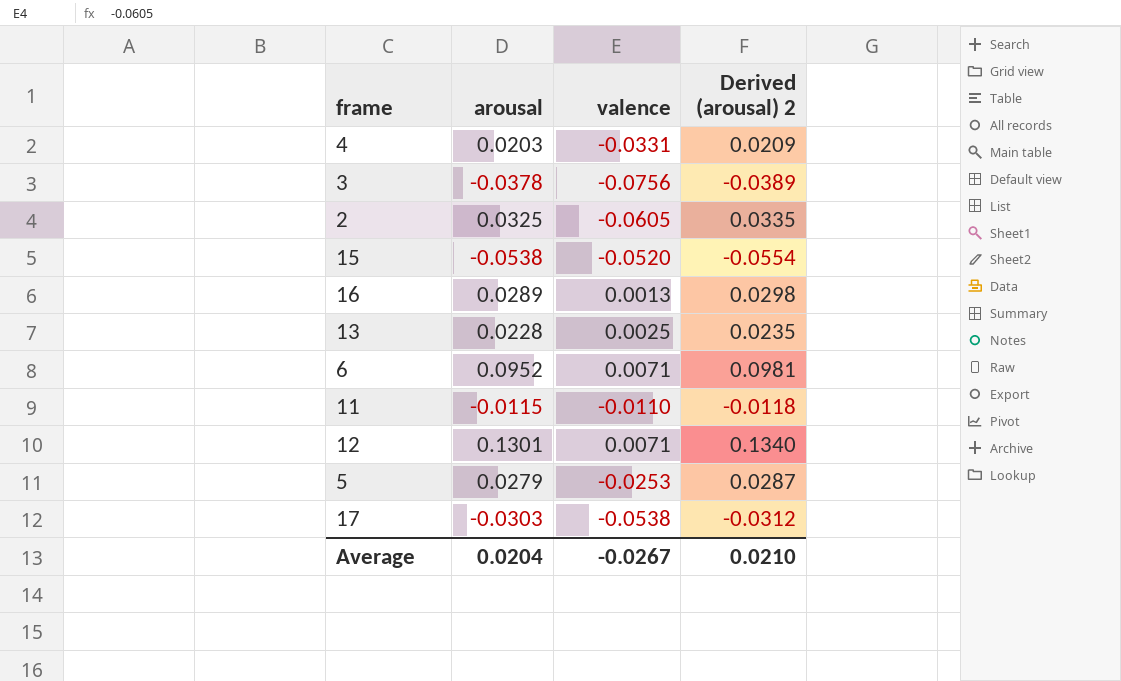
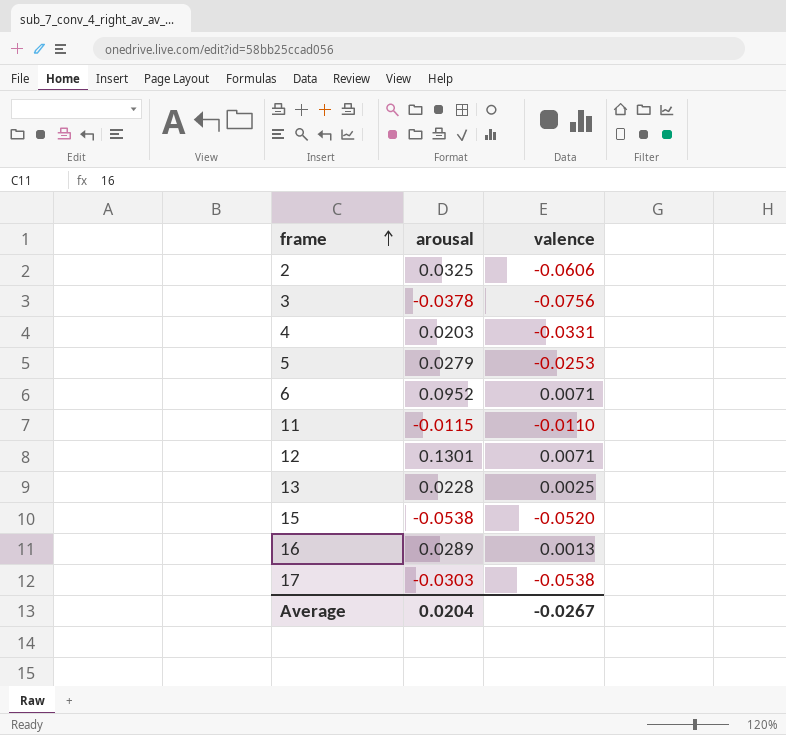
row order: none -> frame ascending
column Derived (arousal) 2 | formula: [arousal] * 1.03 -> none
2 | valence: -0.0605 -> -0.0606

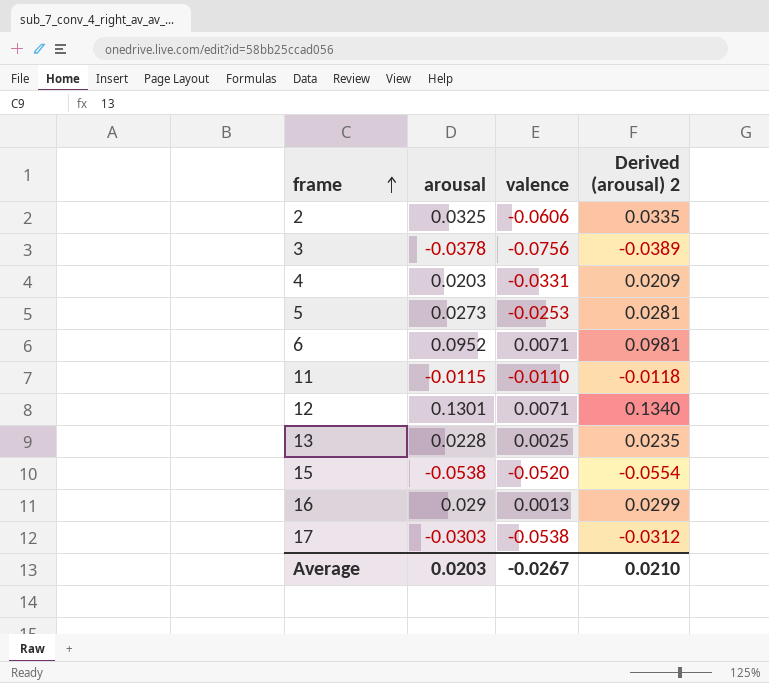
column Derived (arousal) 2 | formula: none -> [arousal] * 1.03
5 | arousal: 0.0279 -> 0.0273
16 | arousal: 0.0289 -> 0.029
Average | arousal: 0.0204 -> 0.0203

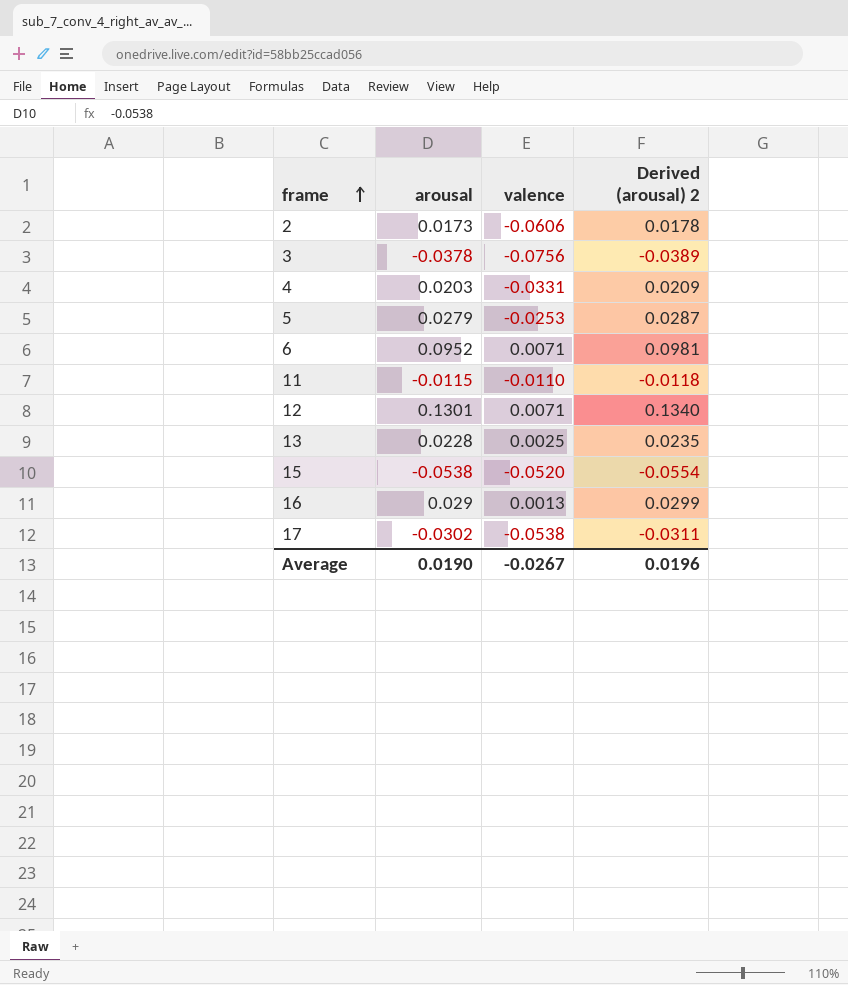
2 | arousal: 0.0325 -> 0.0173
2 | Derived (arousal) 2: 0.0335 -> 0.0178
5 | arousal: 0.0273 -> 0.0279
5 | Derived (arousal) 2: 0.0281 -> 0.0287
17 | arousal: -0.0303 -> -0.0302
17 | Derived (arousal) 2: -0.0312 -> -0.0311
Average | arousal: 0.0203 -> 0.0190
Average | Derived (arousal) 2: 0.0210 -> 0.0196

